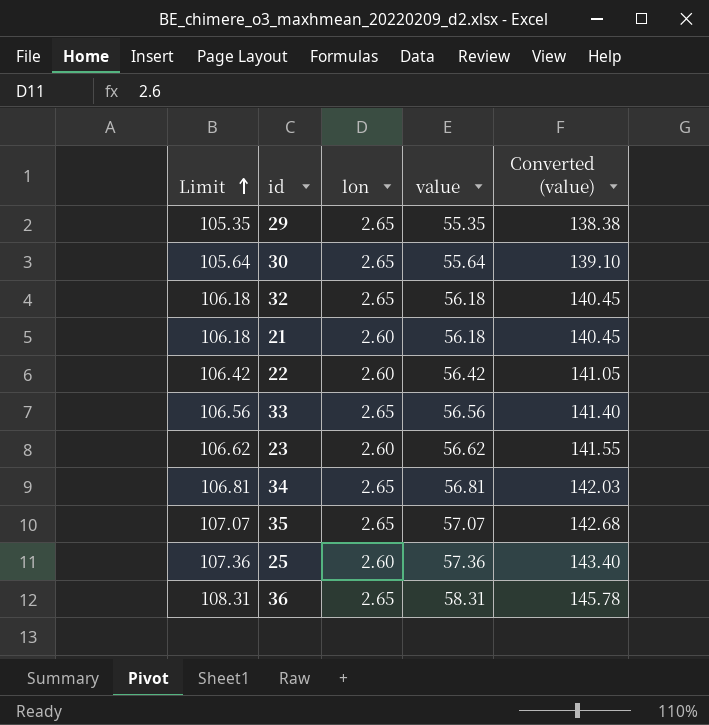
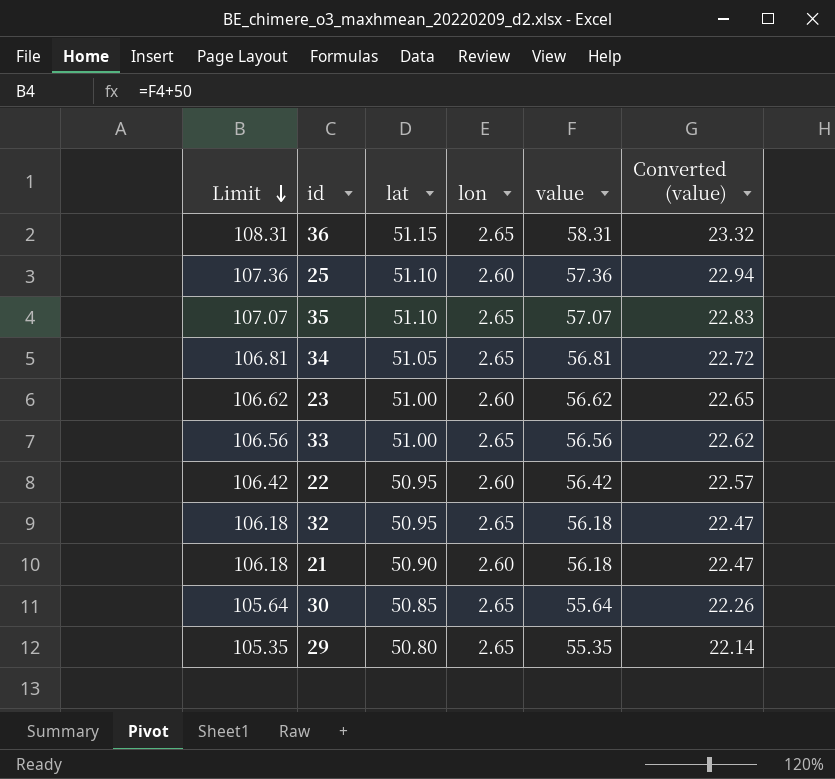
row order: Limit ascending -> Limit descending
column lat | position: none -> 3
column Converted (value) | formula: [value] * 2.5 -> [value] * 0.4

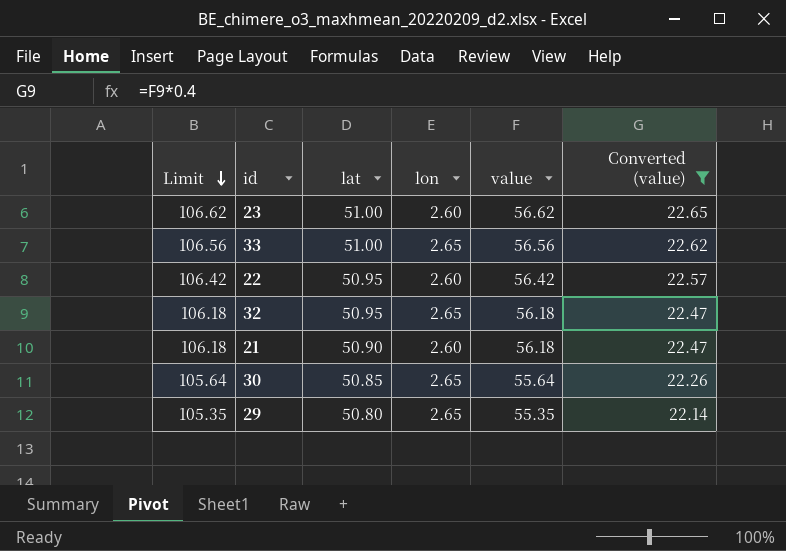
filter: none -> Converted (value) <= 22.65

